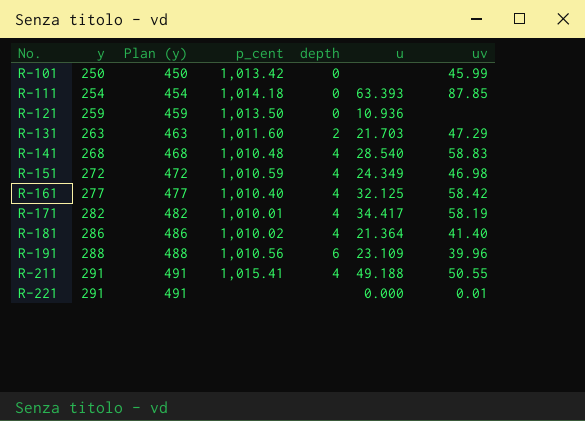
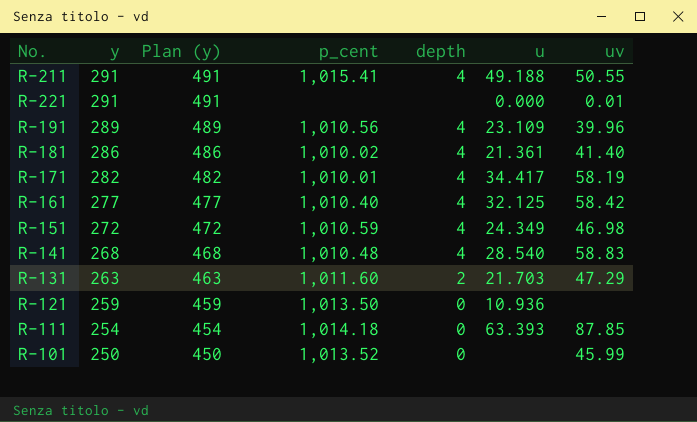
row order: No. ascending -> y descending
R-191 | y: 288 -> 289
R-191 | Plan (y): 488 -> 489
R-191 | depth: 6 -> 4
R-181 | u: 21.364 -> 21.361
R-101 | p_cent: 1,013.42 -> 1,013.52

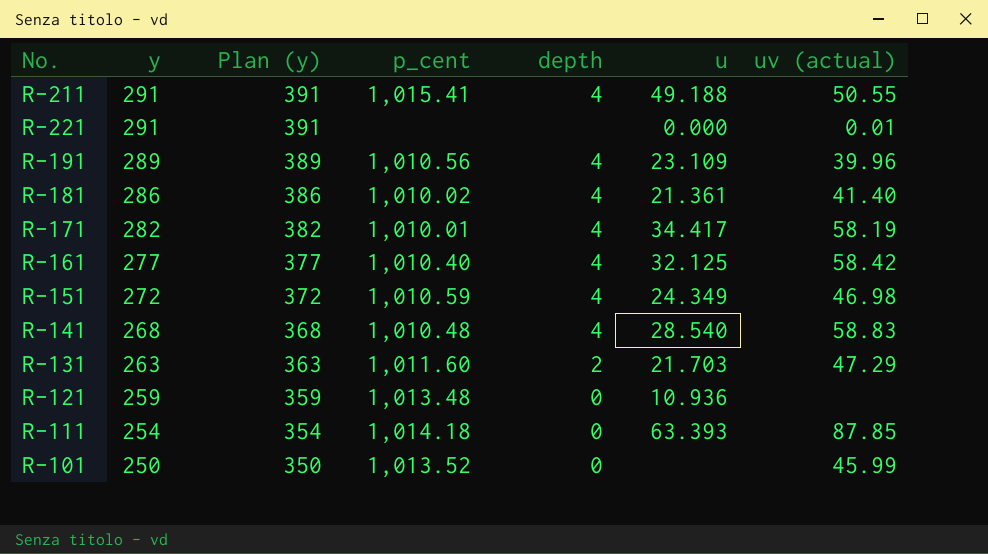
column Plan (y) | formula: [y] + 200 -> [y] + 100
column name: uv -> uv (actual)
R-121 | p_cent: 1,013.50 -> 1,013.48

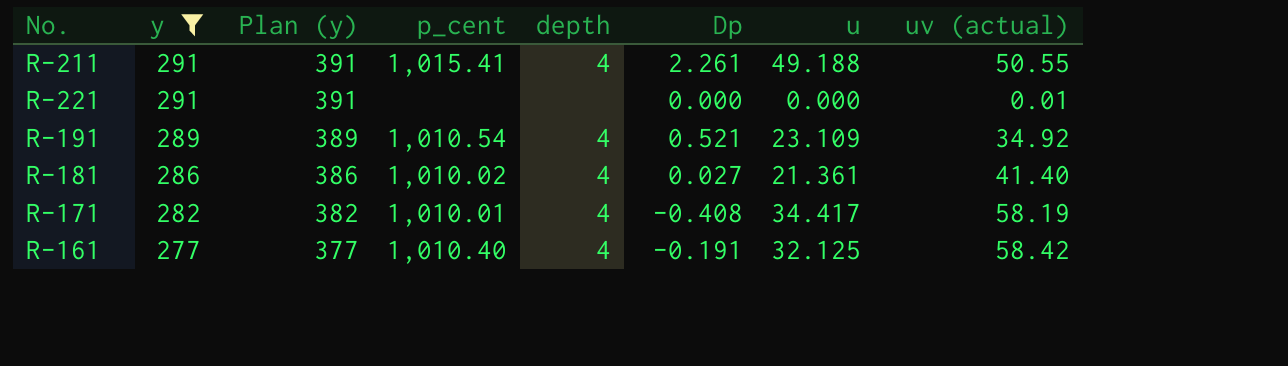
filter: none -> y >= 277
column Dp | position: none -> 6
R-191 | p_cent: 1,010.56 -> 1,010.54
R-191 | uv (actual): 39.96 -> 34.92

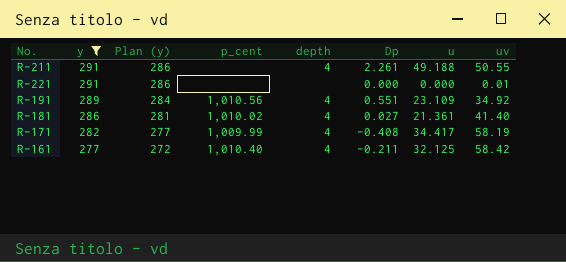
column Plan (y) | formula: [y] + 100 -> [y] - 5
column name: uv (actual) -> uv
R-211 | p_cent: 1,015.41 -> none
R-191 | p_cent: 1,010.54 -> 1,010.56
R-191 | Dp: 0.521 -> 0.551
R-171 | p_cent: 1,010.01 -> 1,009.99
R-161 | Dp: -0.191 -> -0.211

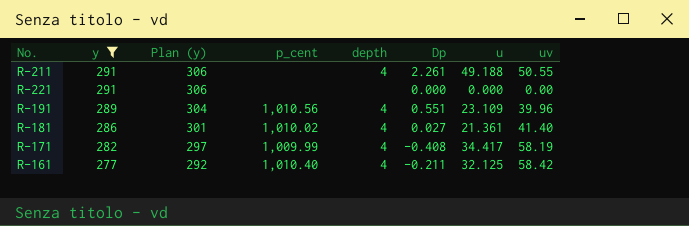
column Plan (y) | formula: [y] - 5 -> [y] + 15
R-221 | uv: 0.01 -> 0.00
R-191 | uv: 34.92 -> 39.96

